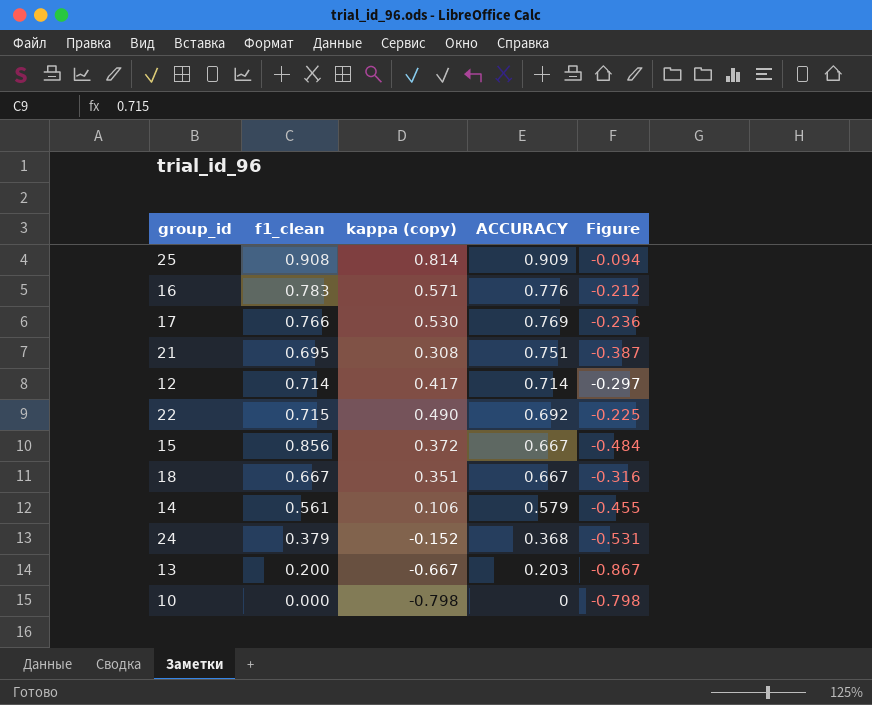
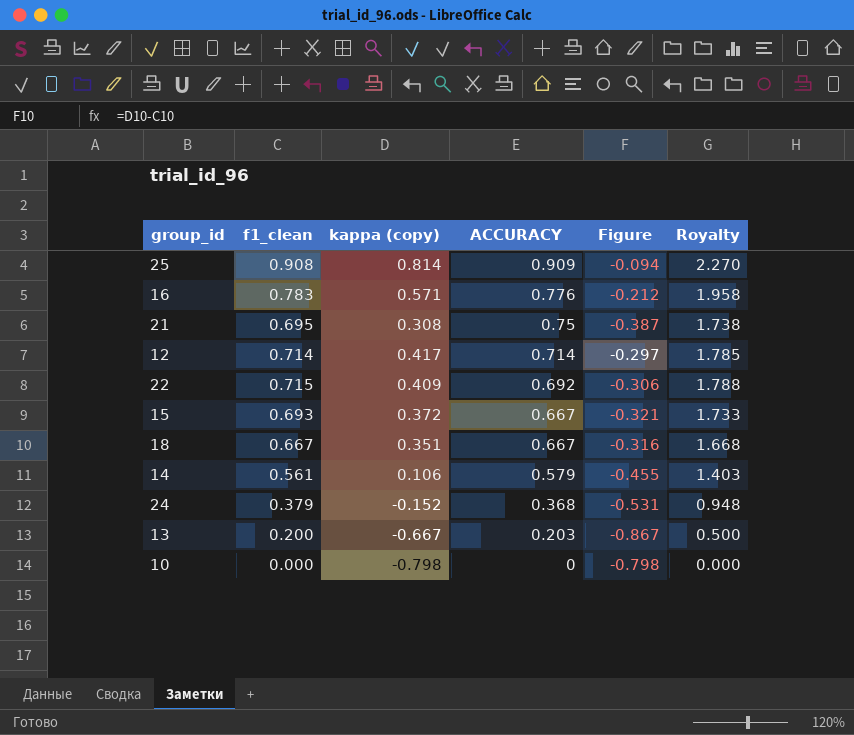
column Royalty | formula: none -> [f1_clean] * 2.5
row 17: 0.766 | 0.530 | 0.769 | -0.236 -> none
21 | ACCURACY: 0.751 -> 0.75
22 | kappa (copy): 0.490 -> 0.409
22 | Figure: -0.225 -> -0.306
15 | f1_clean: 0.856 -> 0.693
15 | Figure: -0.484 -> -0.321

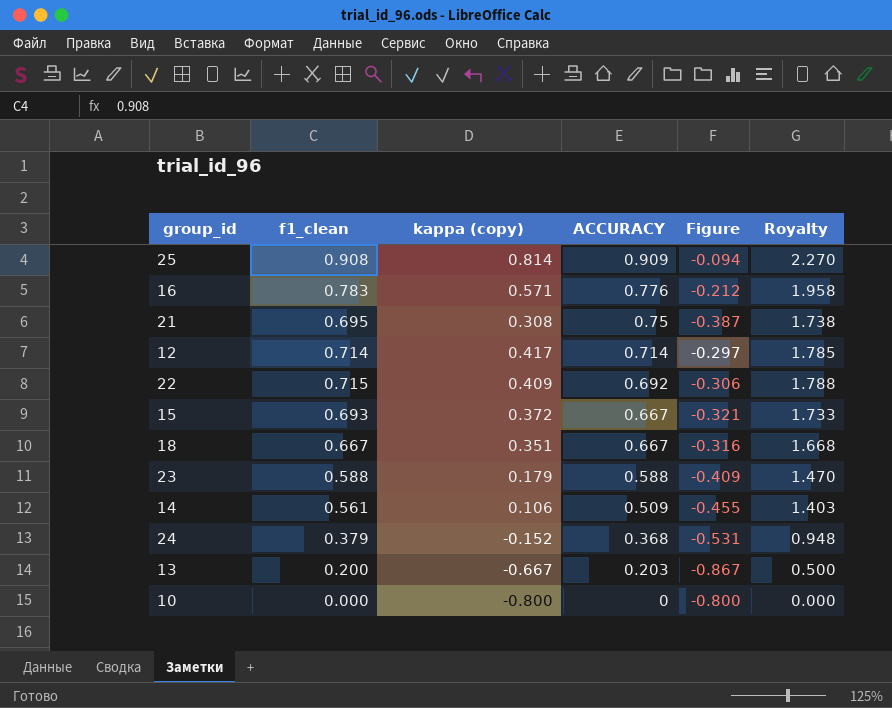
row 23: none -> 0.588 | 0.179 | 0.588 | -0.409 | 1.470
14 | ACCURACY: 0.579 -> 0.509
10 | kappa (copy): -0.798 -> -0.800
10 | Figure: -0.798 -> -0.800

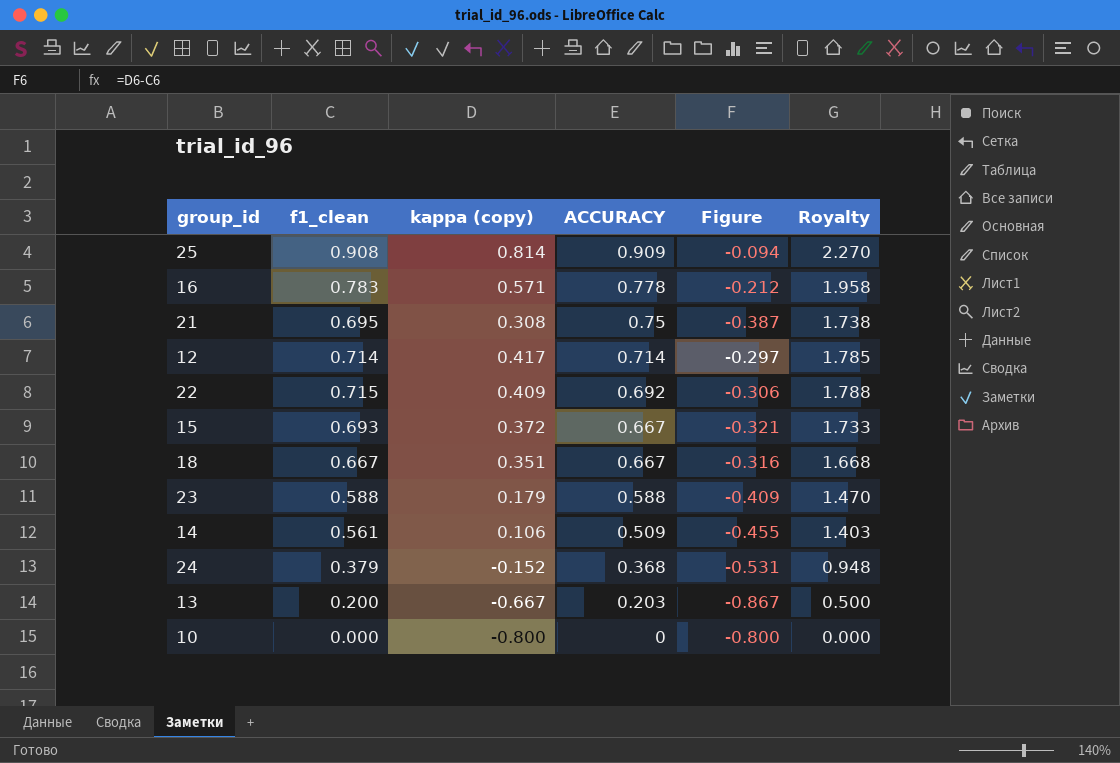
16 | ACCURACY: 0.776 -> 0.778

